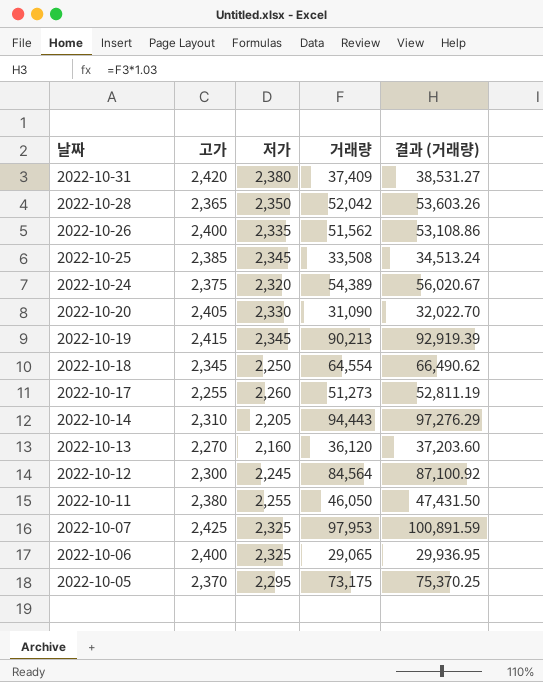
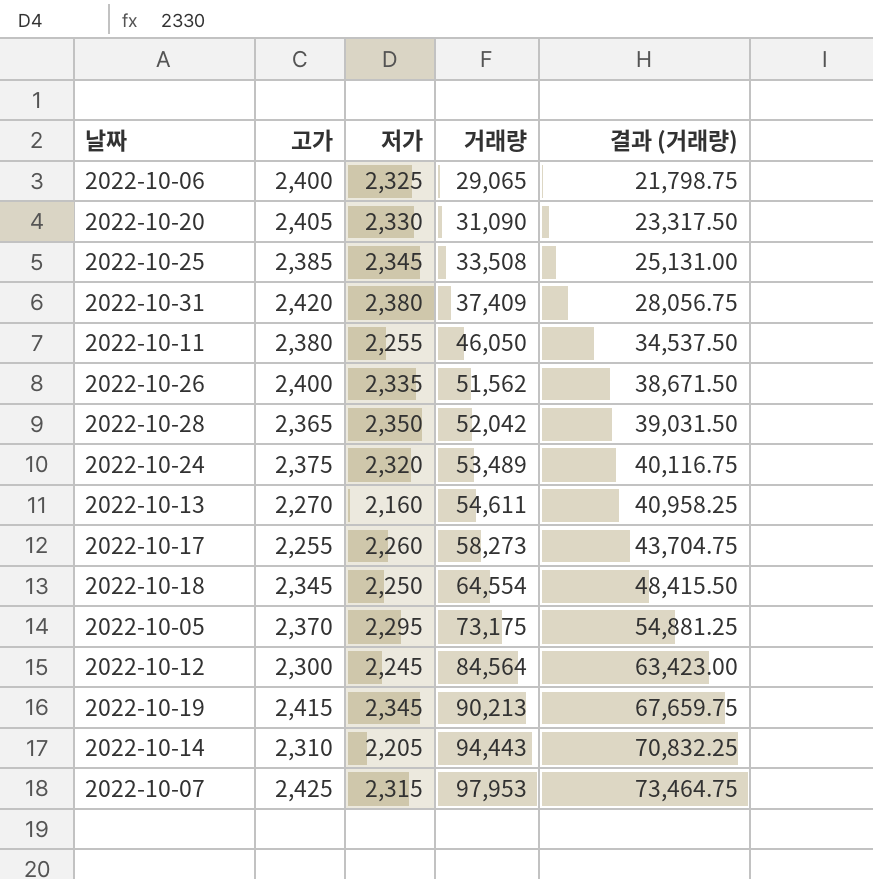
row order: 날짜 descending -> 거래량 ascending
column 결과 (거래량) | formula: [거래량] * 1.03 -> [거래량] * 0.75
2022-10-24 | 거래량: 54,389 -> 53,489
2022-10-13 | 거래량: 36,120 -> 54,611
2022-10-17 | 거래량: 51,273 -> 58,273
2022-10-07 | 저가: 2,325 -> 2,315

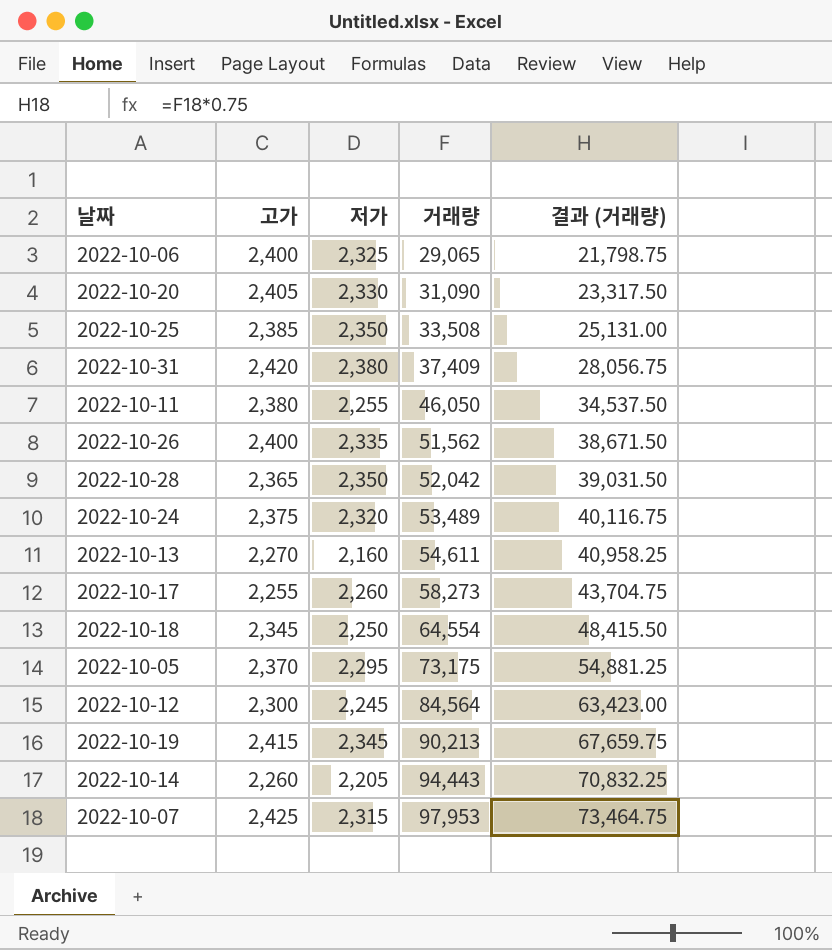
2022-10-25 | 저가: 2,345 -> 2,350
2022-10-14 | 고가: 2,310 -> 2,260

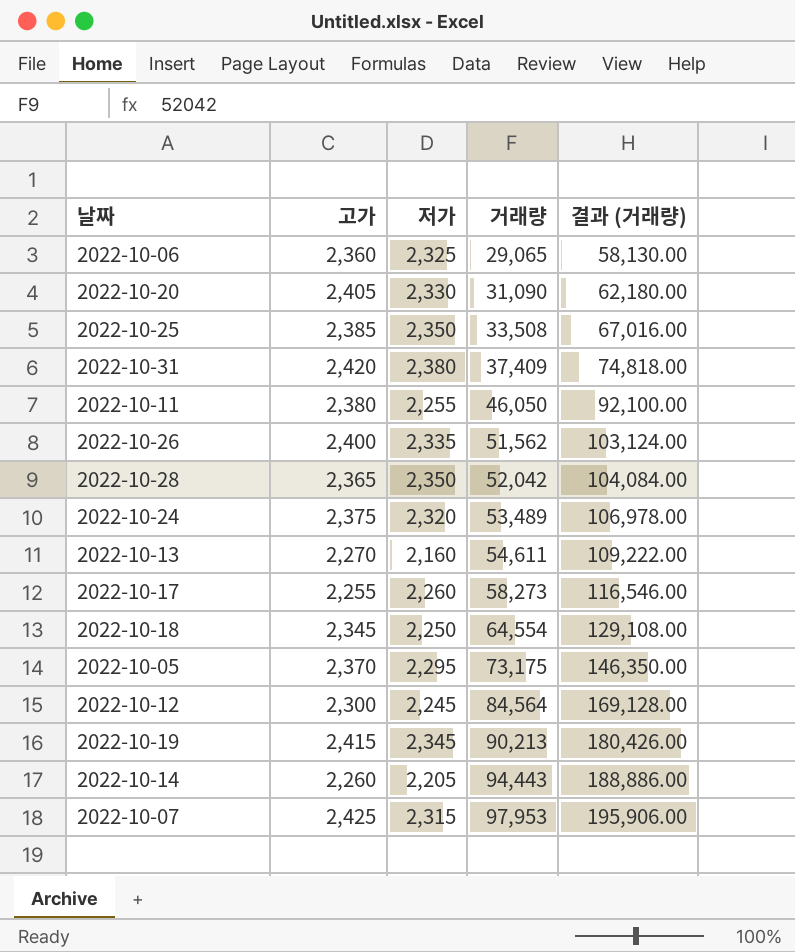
column 결과 (거래량) | formula: [거래량] * 0.75 -> [거래량] * 2
2022-10-06 | 고가: 2,400 -> 2,360

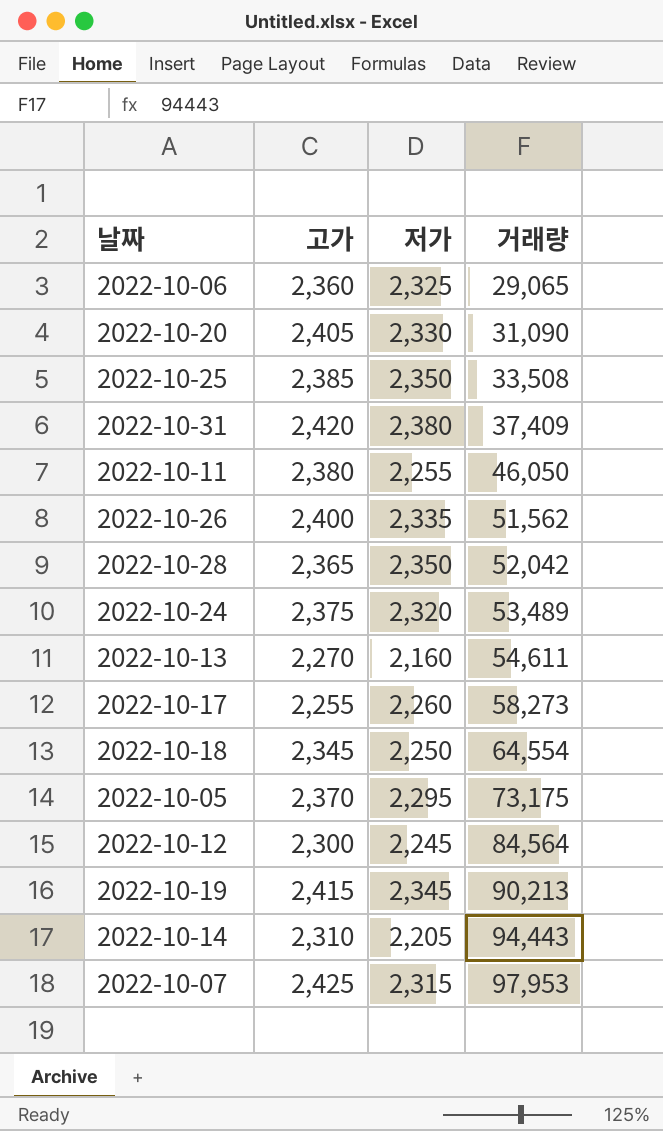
column 결과 (거래량) | formula: [거래량] * 2 -> none
2022-10-14 | 고가: 2,260 -> 2,310

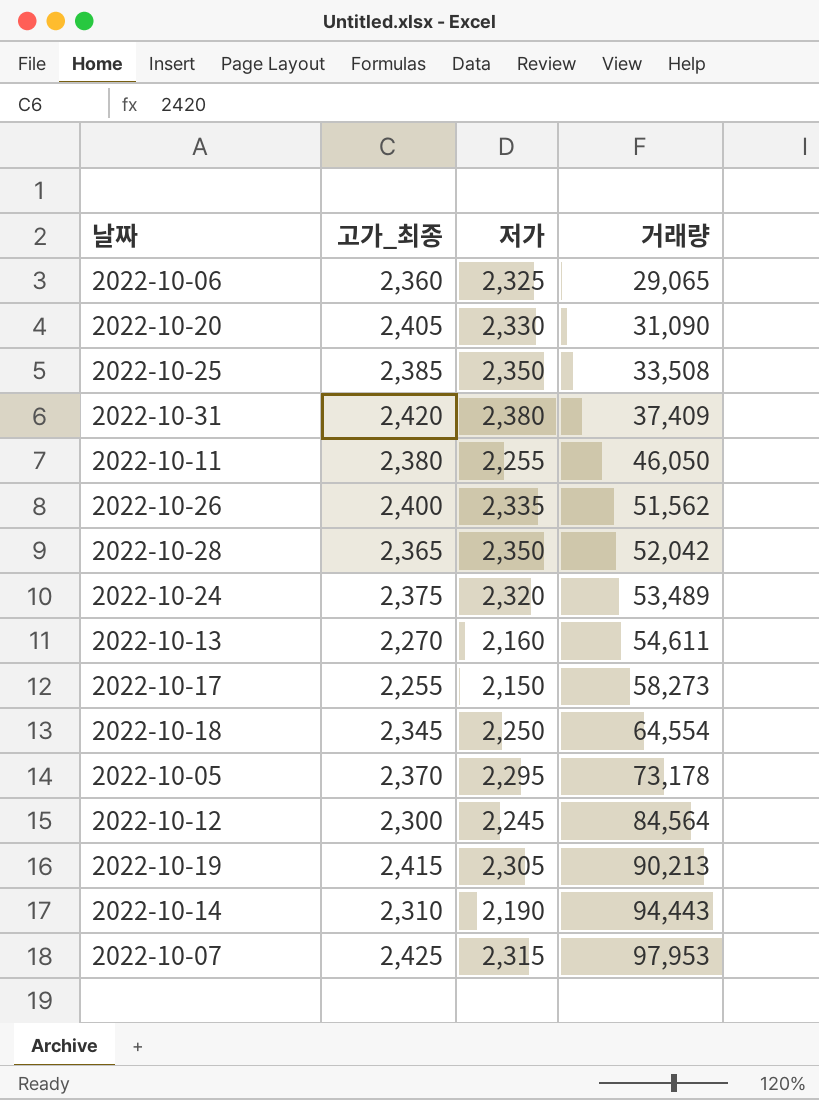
column name: 고가 -> 고가_최종
2022-10-17 | 저가: 2,260 -> 2,150
2022-10-05 | 거래량: 73,175 -> 73,178
2022-10-19 | 저가: 2,345 -> 2,305
2022-10-14 | 저가: 2,205 -> 2,190

